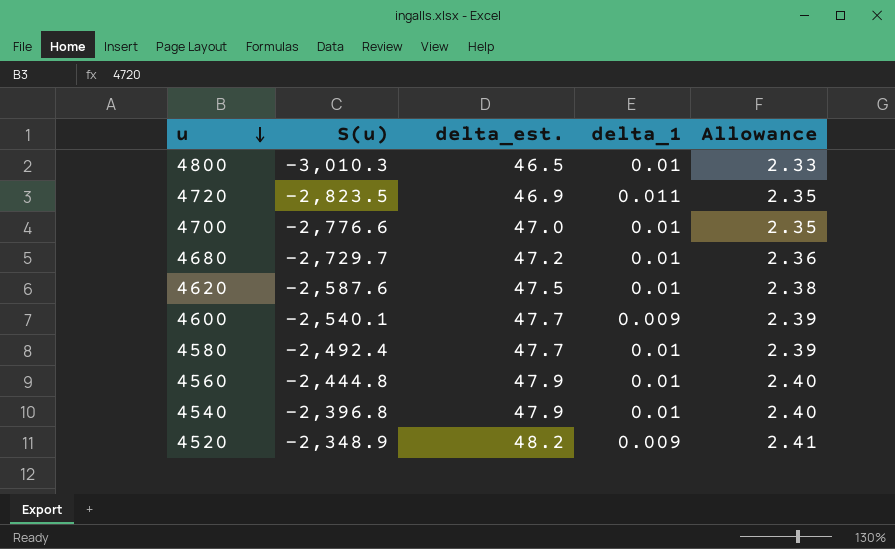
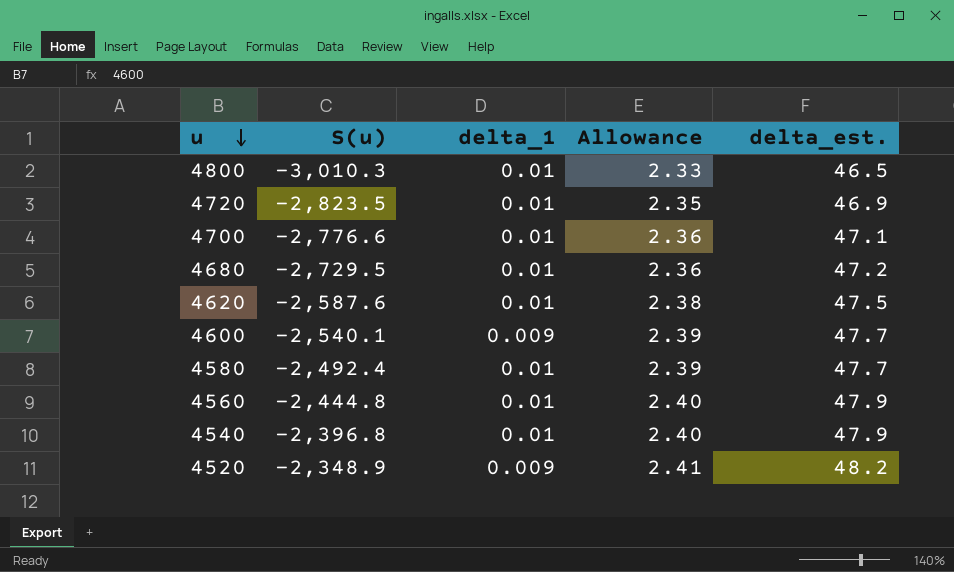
column delta_est. | position: 3 -> 5
4720 | delta_1: 0.011 -> 0.01
4700 | Allowance: 2.35 -> 2.36
4700 | delta_est.: 47.0 -> 47.1
4680 | S(u): -2,729.7 -> -2,729.5

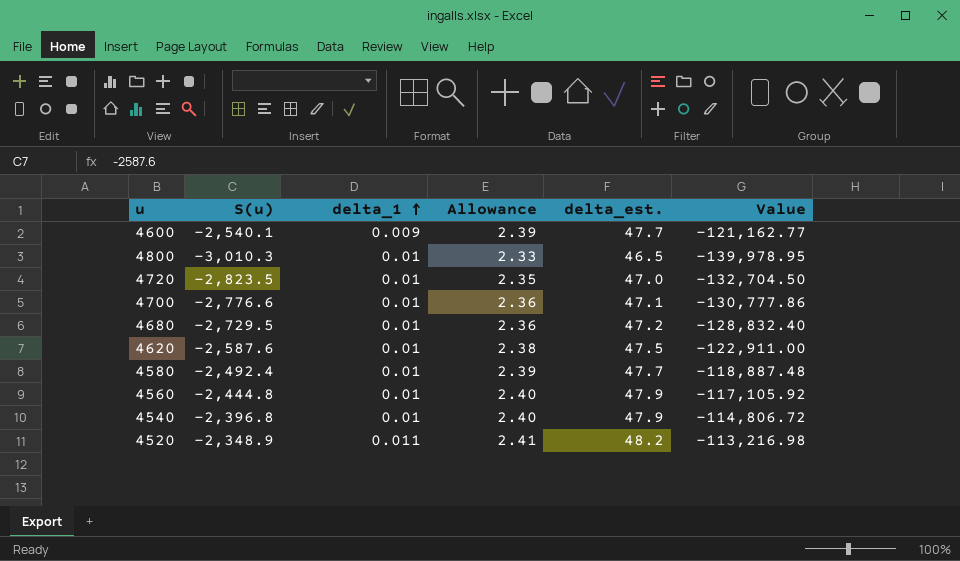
row order: u descending -> delta_1 ascending
column Value | formula: none -> [S(u)] * [delta_est.]
4720 | delta_est.: 46.9 -> 47.0
4520 | delta_1: 0.009 -> 0.011

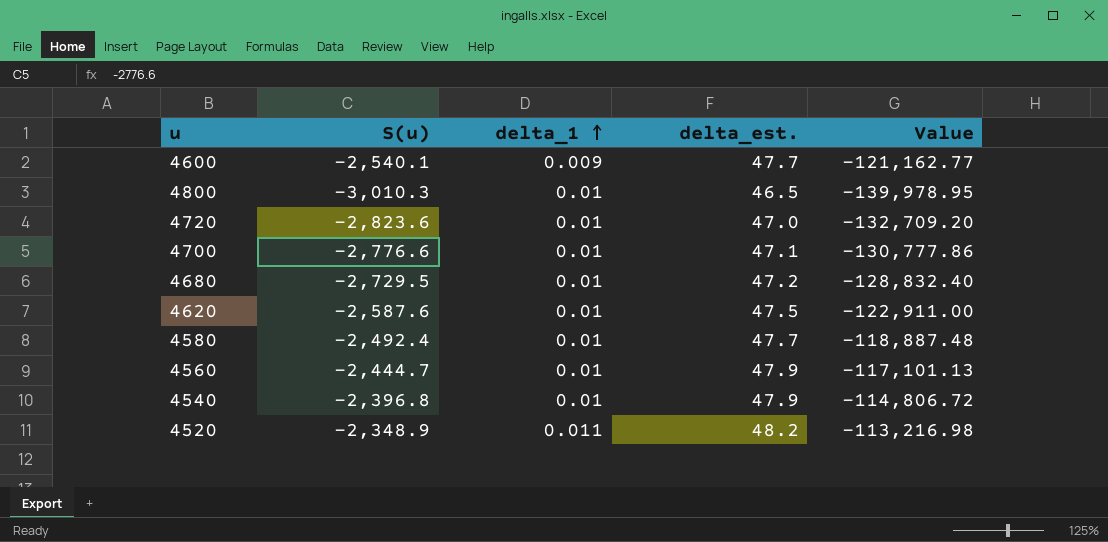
column Allowance | formula: [delta_est.] * 0.05 -> none
4720 | S(u): -2,823.5 -> -2,823.6
4720 | Value: -132,704.50 -> -132,709.20
4560 | S(u): -2,444.8 -> -2,444.7
4560 | Value: -117,105.92 -> -117,101.13

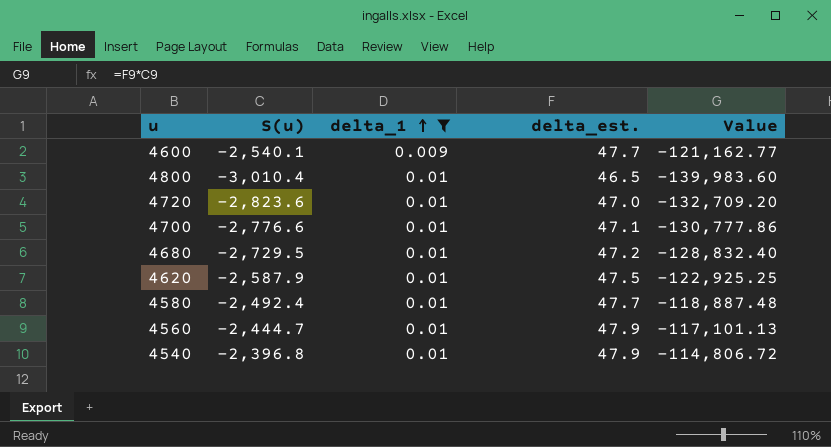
filter: none -> delta_1 != 0.011
4800 | S(u): -3,010.3 -> -3,010.4
4800 | Value: -139,978.95 -> -139,983.60
4620 | S(u): -2,587.6 -> -2,587.9
4620 | Value: -122,911.00 -> -122,925.25

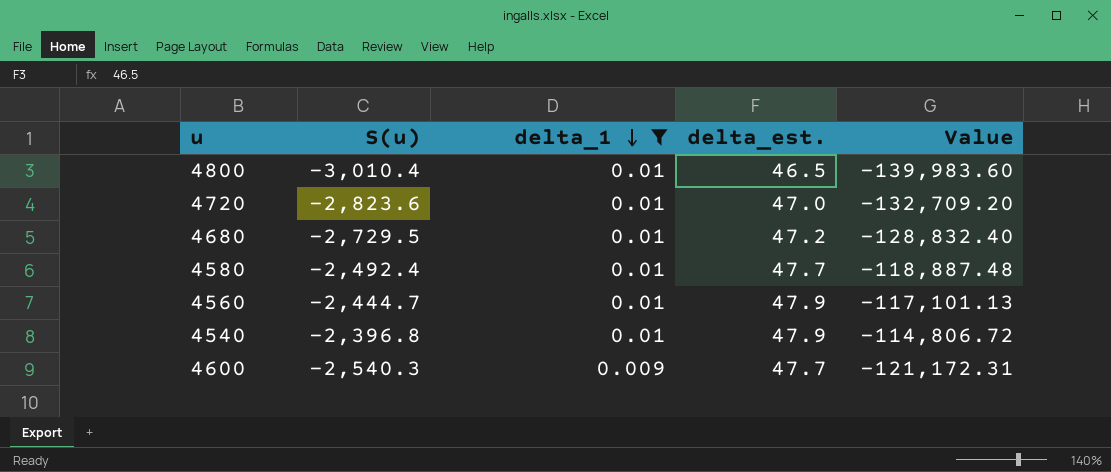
row order: delta_1 ascending -> delta_1 descending
row 4700: -2,776.6 | 0.01 | 47.1 | -130,777.86 -> none
row 4620: -2,587.9 | 0.01 | 47.5 | -122,925.25 -> none
4600 | S(u): -2,540.1 -> -2,540.3
4600 | Value: -121,162.77 -> -121,172.31

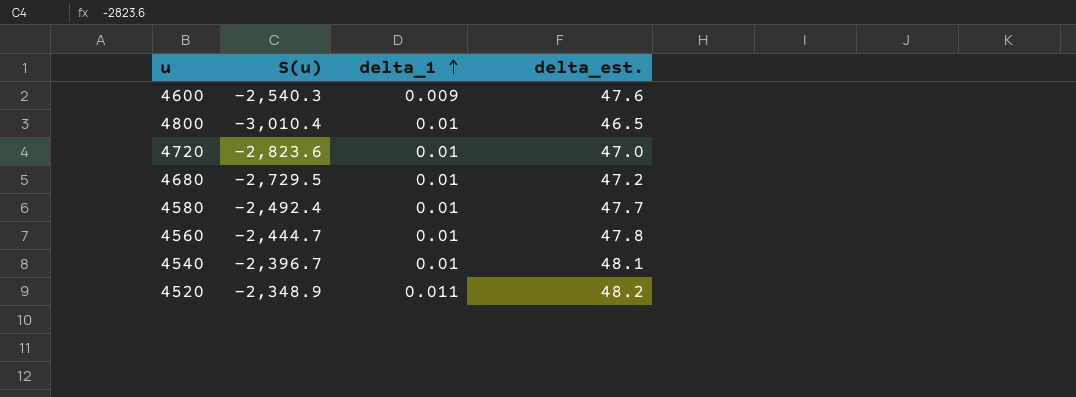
filter: delta_1 != 0.011 -> none
row order: delta_1 descending -> delta_1 ascending
column Value | formula: [S(u)] * [delta_est.] -> none
4600 | delta_est.: 47.7 -> 47.6
4560 | delta_est.: 47.9 -> 47.8
4540 | S(u): -2,396.8 -> -2,396.7
4540 | delta_est.: 47.9 -> 48.1

